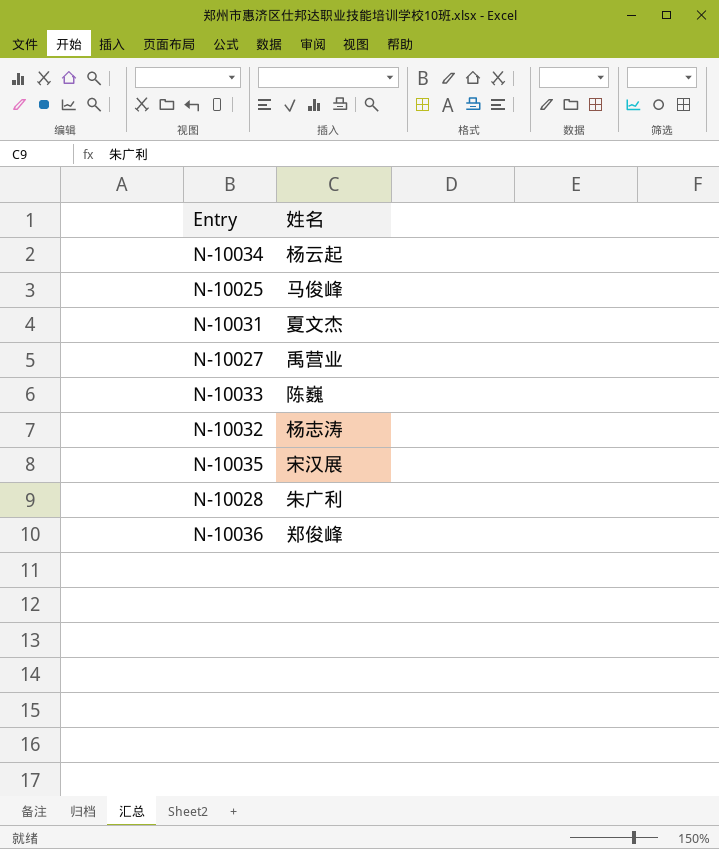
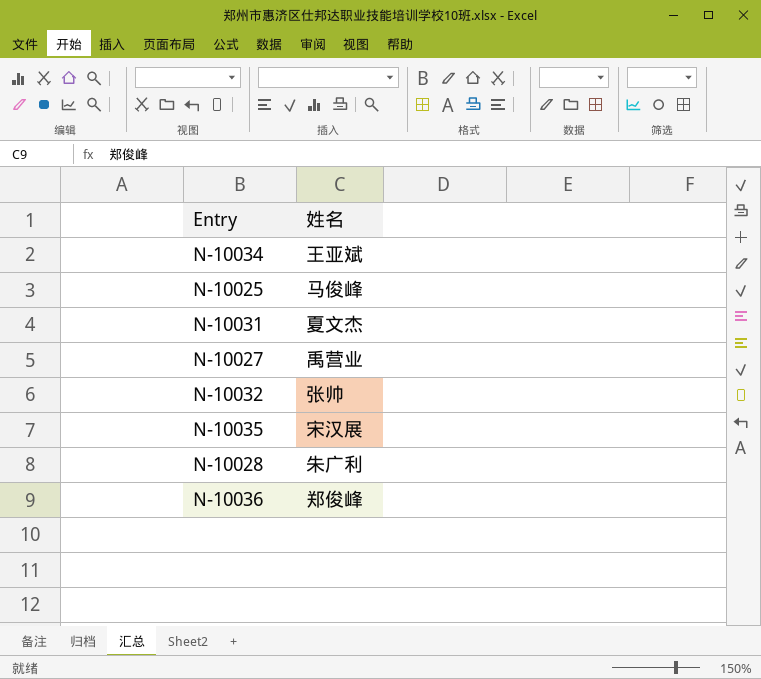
row N-10033: 陈巍 -> none
N-10034 | 姓名: 杨云起 -> 王亚斌
N-10032 | 姓名: 杨志涛 -> 张帅

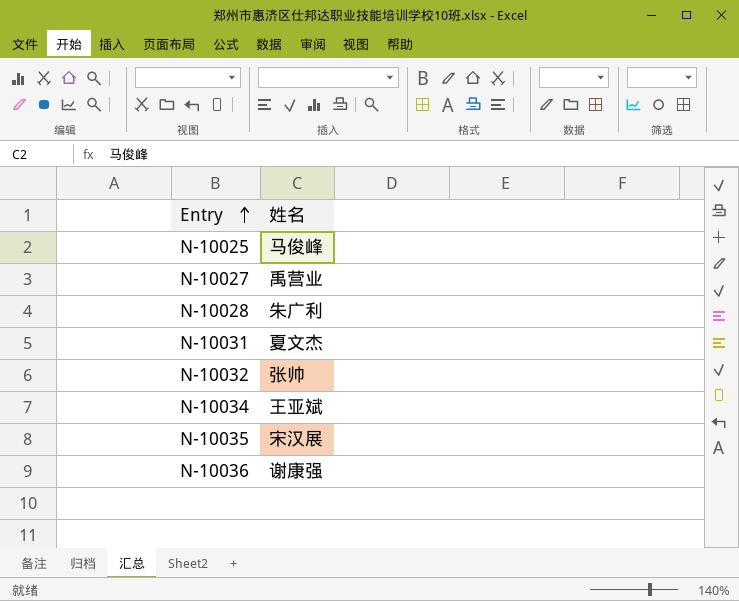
row order: none -> Entry ascending
N-10036 | 姓名: 郑俊峰 -> 谢康强

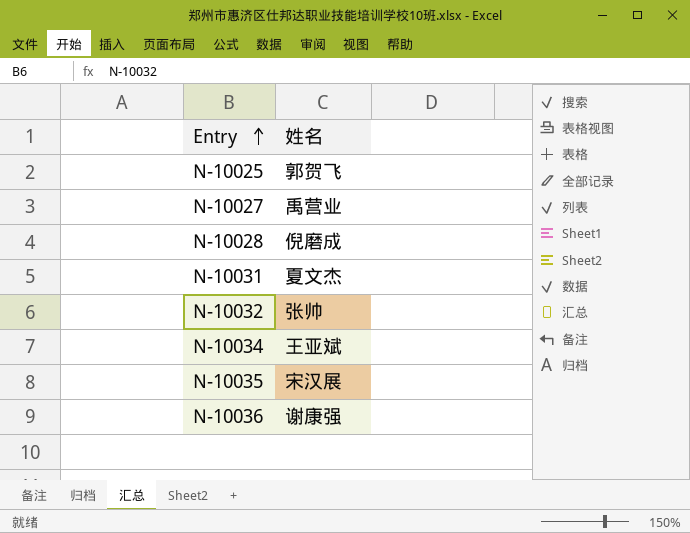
N-10025 | 姓名: 马俊峰 -> 郭贺飞
N-10028 | 姓名: 朱广利 -> 倪磨成

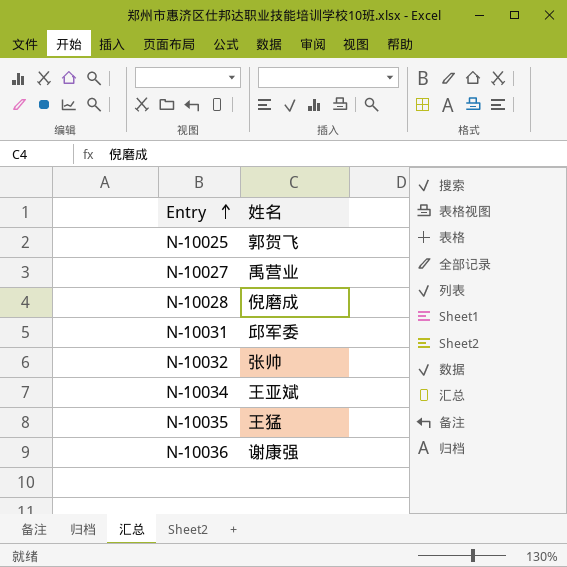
N-10031 | 姓名: 夏文杰 -> 邱军委
N-10035 | 姓名: 宋汉展 -> 王猛

